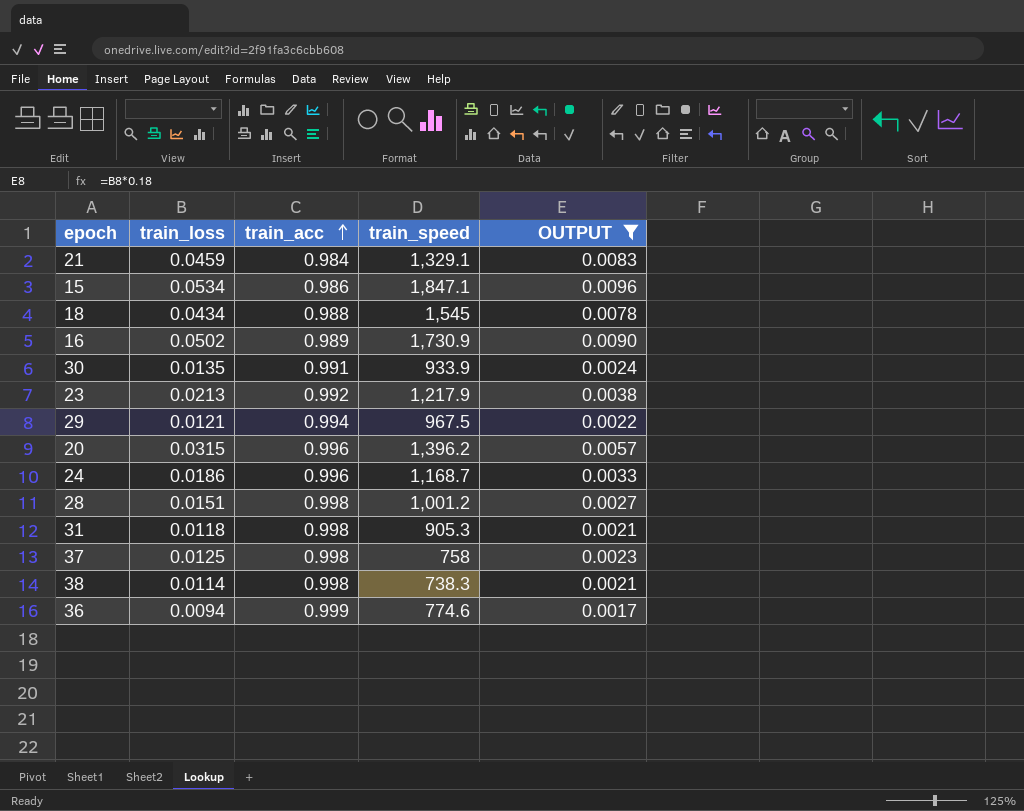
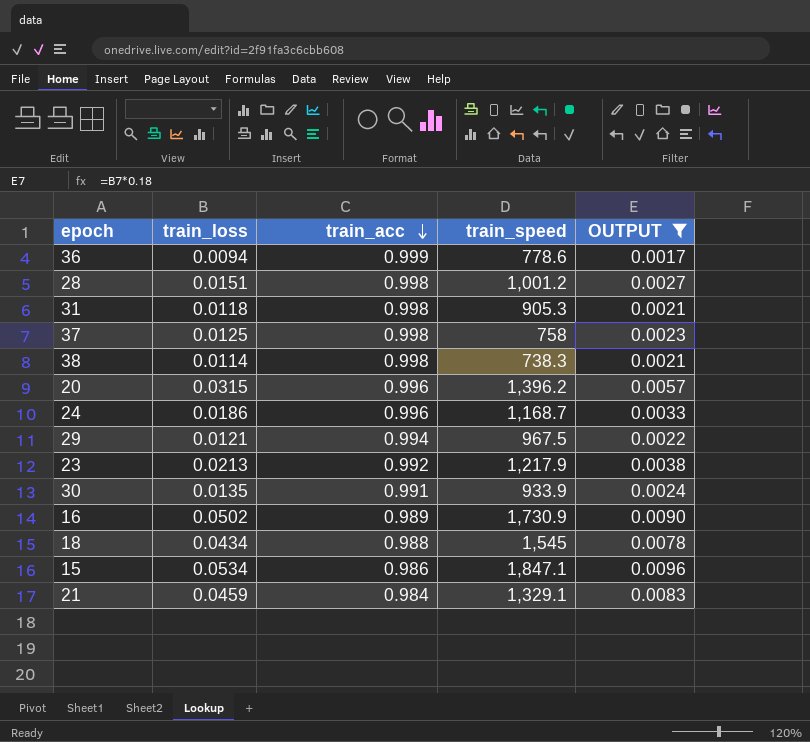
row order: train_acc ascending -> train_acc descending
36 | train_speed: 774.6 -> 778.6

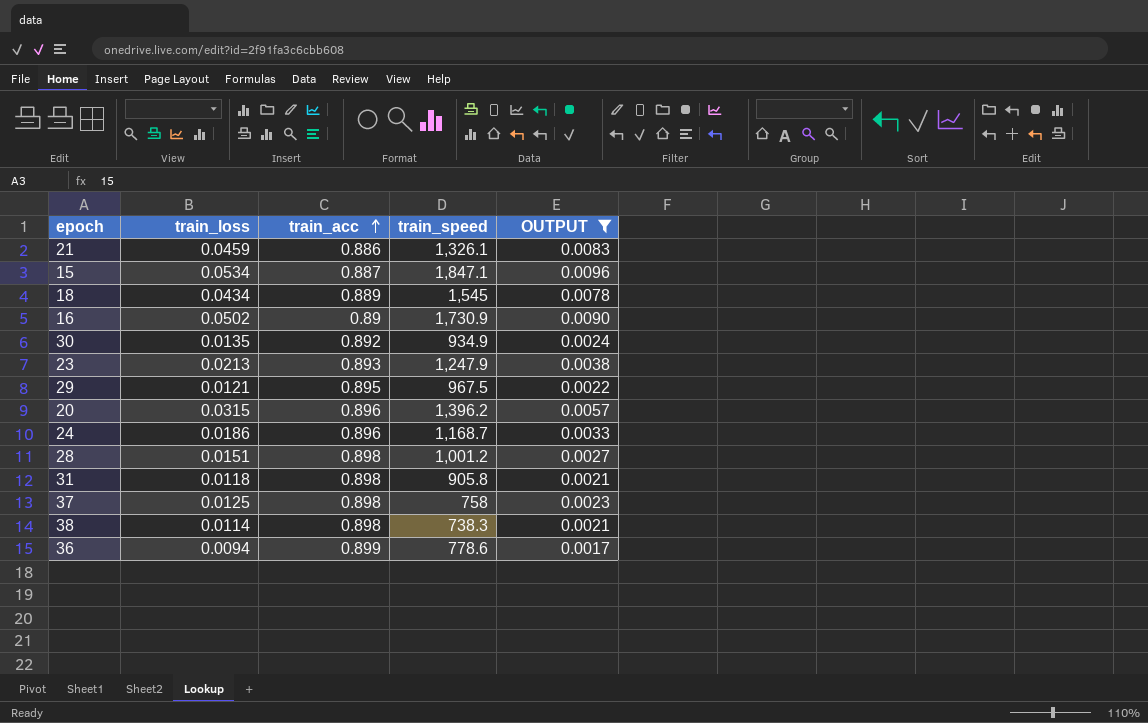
row order: train_acc descending -> train_acc ascending
21 | train_acc: 0.984 -> 0.886
21 | train_speed: 1,329.1 -> 1,326.1
15 | train_acc: 0.986 -> 0.887
18 | train_acc: 0.988 -> 0.889
16 | train_acc: 0.989 -> 0.89
30 | train_acc: 0.991 -> 0.892
30 | train_speed: 933.9 -> 934.9
23 | train_acc: 0.992 -> 0.893
23 | train_speed: 1,217.9 -> 1,247.9
29 | train_acc: 0.994 -> 0.895
20 | train_acc: 0.996 -> 0.896
24 | train_acc: 0.996 -> 0.896
28 | train_acc: 0.998 -> 0.898
31 | train_acc: 0.998 -> 0.898
31 | train_speed: 905.3 -> 905.8
37 | train_acc: 0.998 -> 0.898
38 | train_acc: 0.998 -> 0.898
36 | train_acc: 0.999 -> 0.899

